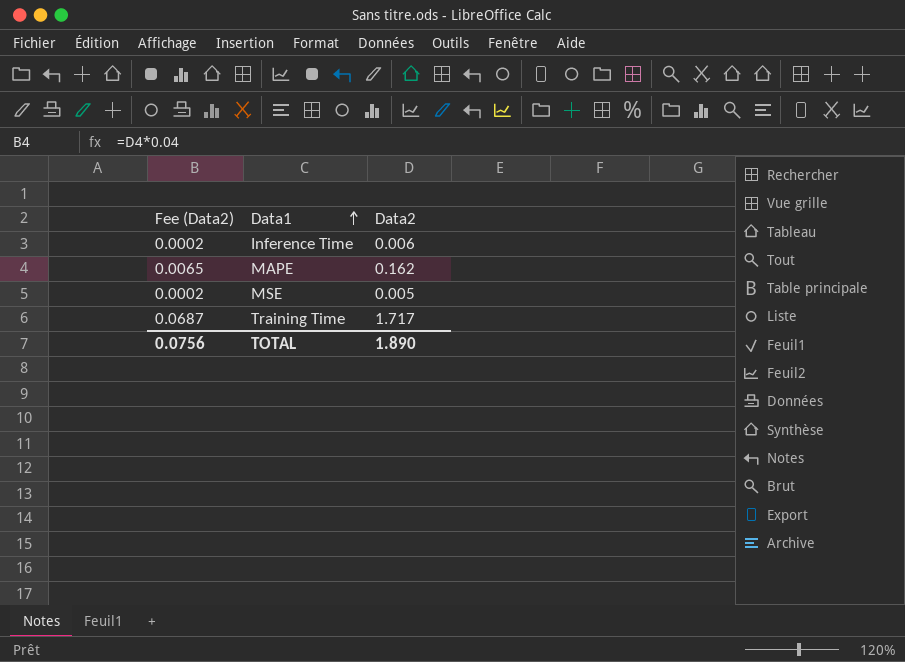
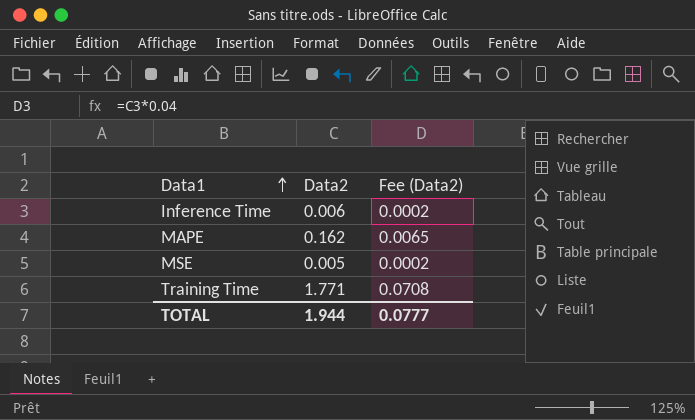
column Fee (Data2) | position: 1 -> 3
Training Time | Data2: 1.717 -> 1.771
Training Time | Fee (Data2): 0.0687 -> 0.0708
TOTAL | Data2: 1.890 -> 1.944
TOTAL | Fee (Data2): 0.0756 -> 0.0777

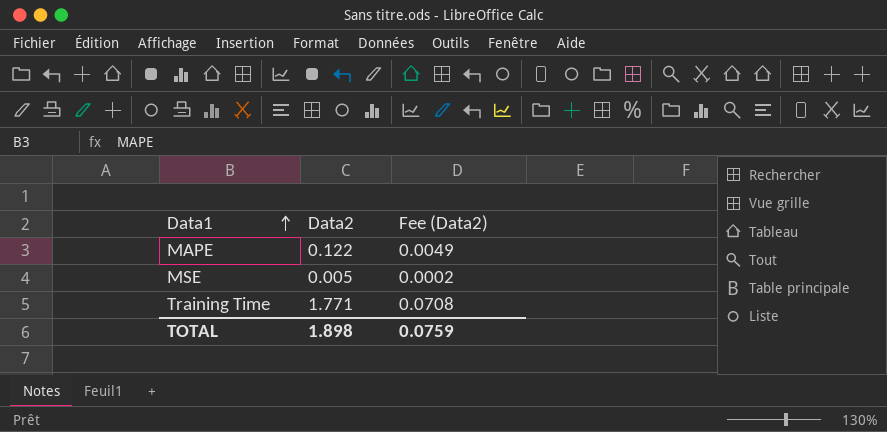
row Inference Time: 0.006 | 0.0002 -> none
MAPE | Data2: 0.162 -> 0.122
MAPE | Fee (Data2): 0.0065 -> 0.0049
TOTAL | Data2: 1.944 -> 1.898
TOTAL | Fee (Data2): 0.0777 -> 0.0759

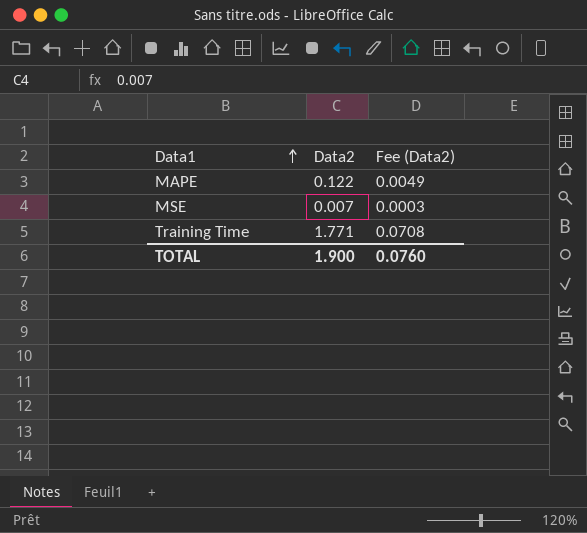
MSE | Data2: 0.005 -> 0.007
MSE | Fee (Data2): 0.0002 -> 0.0003
TOTAL | Data2: 1.898 -> 1.900
TOTAL | Fee (Data2): 0.0759 -> 0.0760

